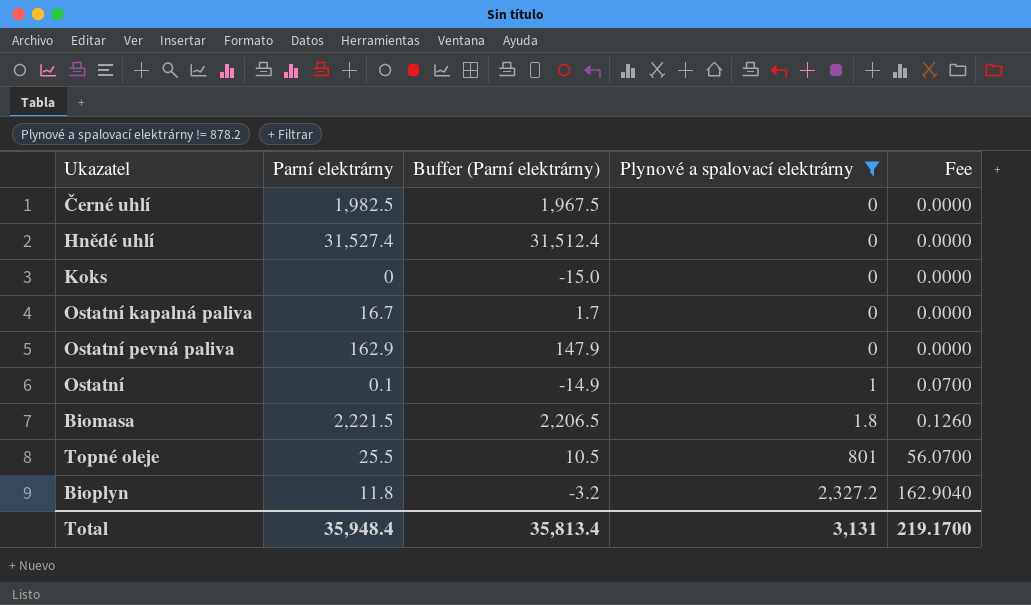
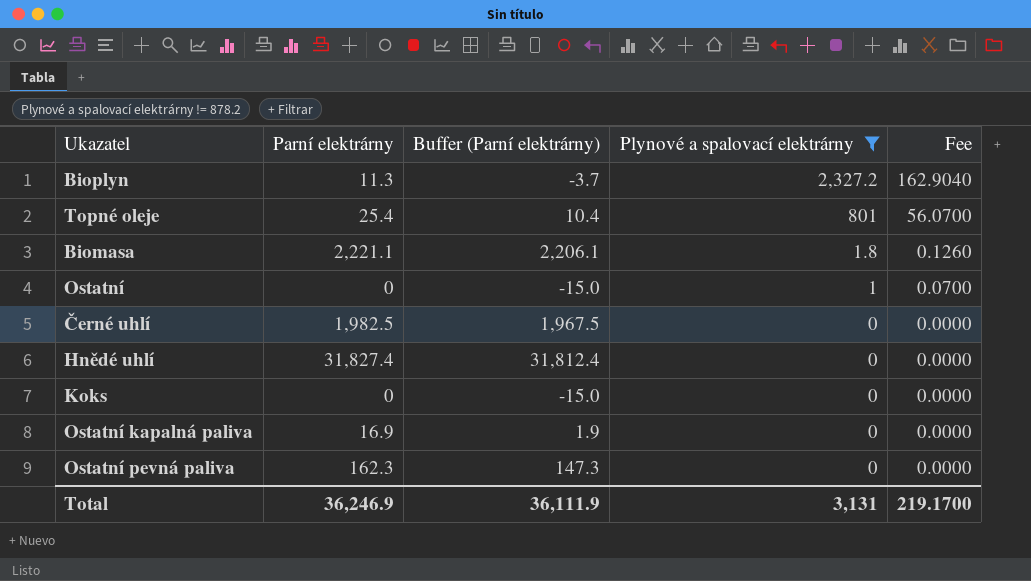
row order: Plynové a spalovací elektrárny ascending -> Plynové a spalovací elektrárny descending
Bioplyn | Parní elektrárny: 11.8 -> 11.3
Bioplyn | Buffer (Parní elektrárny): -3.2 -> -3.7
Topné oleje | Parní elektrárny: 25.5 -> 25.4
Topné oleje | Buffer (Parní elektrárny): 10.5 -> 10.4
Biomasa | Parní elektrárny: 2,221.5 -> 2,221.1
Biomasa | Buffer (Parní elektrárny): 2,206.5 -> 2,206.1
Ostatní | Parní elektrárny: 0.1 -> 0
Ostatní | Buffer (Parní elektrárny): -14.9 -> -15.0
Hnědé uhlí | Parní elektrárny: 31,527.4 -> 31,827.4
Hnědé uhlí | Buffer (Parní elektrárny): 31,512.4 -> 31,812.4
Ostatní kapalná paliva | Parní elektrárny: 16.7 -> 16.9
Ostatní kapalná paliva | Buffer (Parní elektrárny): 1.7 -> 1.9
Ostatní pevná paliva | Parní elektrárny: 162.9 -> 162.3
Ostatní pevná paliva | Buffer (Parní elektrárny): 147.9 -> 147.3
Total | Parní elektrárny: 35,948.4 -> 36,246.9
Total | Buffer (Parní elektrárny): 35,813.4 -> 36,111.9

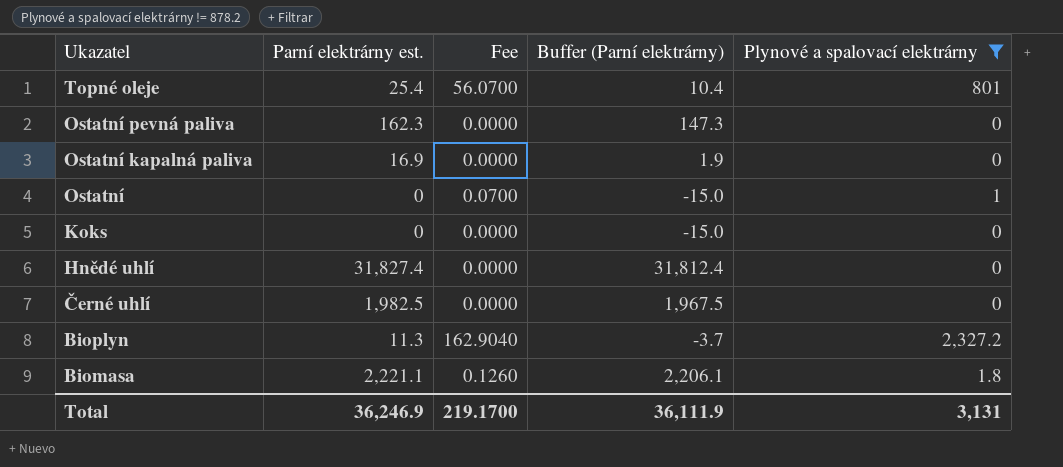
row order: Plynové a spalovací elektrárny descending -> Ukazatel descending
column name: Parní elektrárny -> Parní elektrárny est.
column Fee | position: 5 -> 3

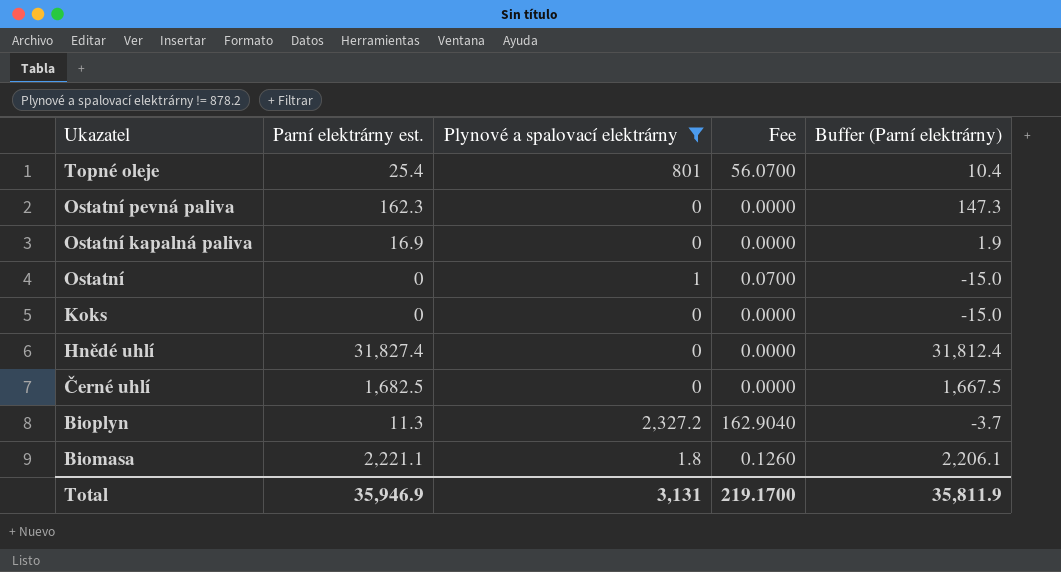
column Plynové a spalovací elektrárny | position: 5 -> 3
Černé uhlí | Parní elektrárny est.: 1,982.5 -> 1,682.5
Černé uhlí | Buffer (Parní elektrárny): 1,967.5 -> 1,667.5
Total | Parní elektrárny est.: 36,246.9 -> 35,946.9
Total | Buffer (Parní elektrárny): 36,111.9 -> 35,811.9

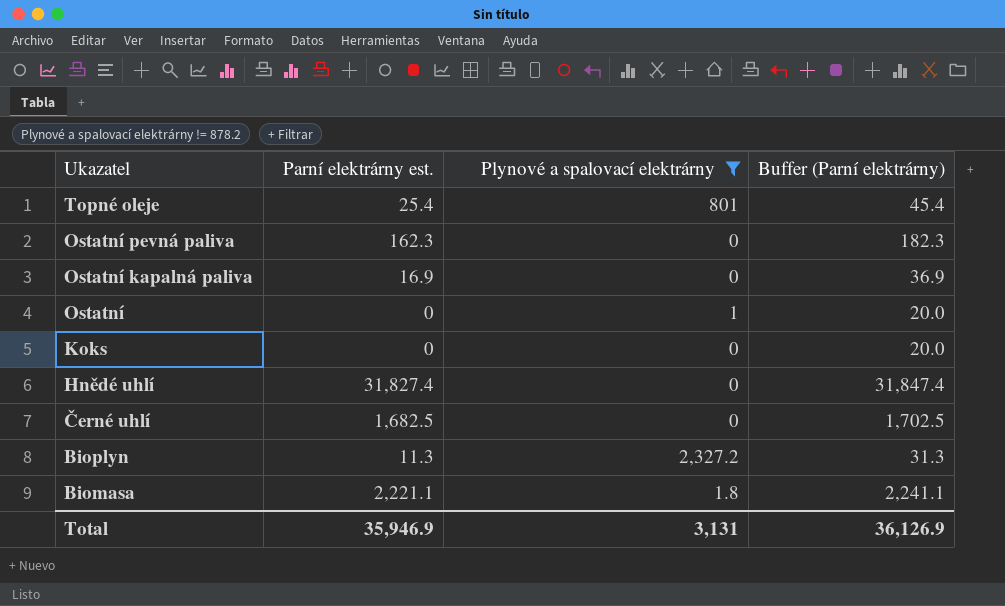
column Fee | formula: [Plynové a spalovací elektrárny] * 0.07 -> none
column Buffer (Parní elektrárny) | formula: [Parní elektrárny est.] - 15 -> [Parní elektrárny est.] + 20
Total | Buffer (Parní elektrárny): 35,811.9 -> 36,126.9

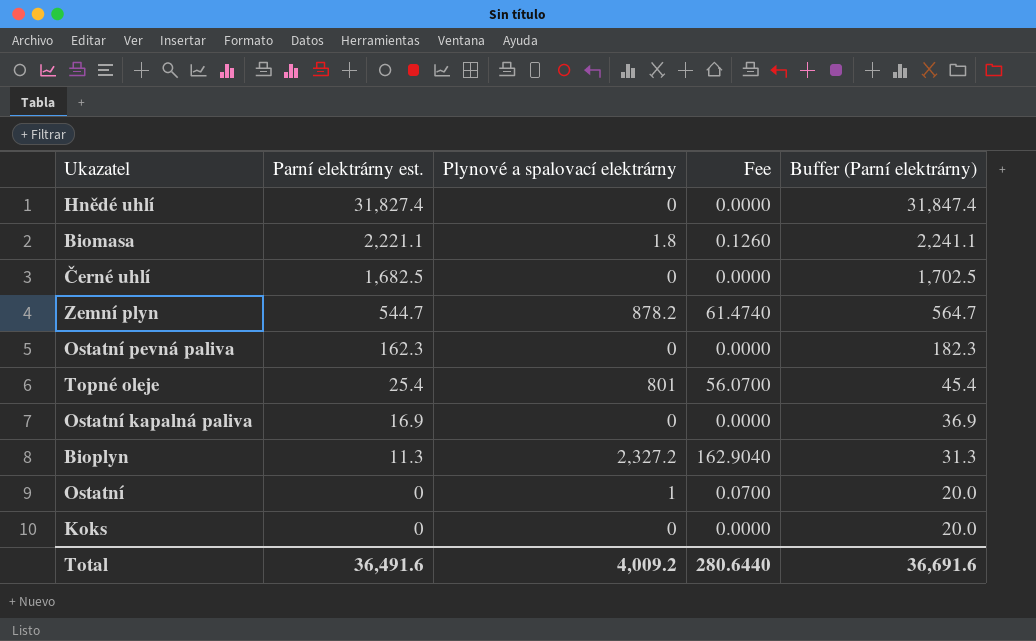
filter: Plynové a spalovací elektrárny != 878.2 -> none
row order: Ukazatel descending -> Parní elektrárny est. descending
column Fee | formula: none -> [Plynové a spalovací elektrárny] * 0.07
Total | Parní elektrárny est.: 35,946.9 -> 36,491.6
Total | Plynové a spalovací elektrárny: 3,131 -> 4,009.2
Total | Buffer (Parní elektrárny): 36,126.9 -> 36,691.6

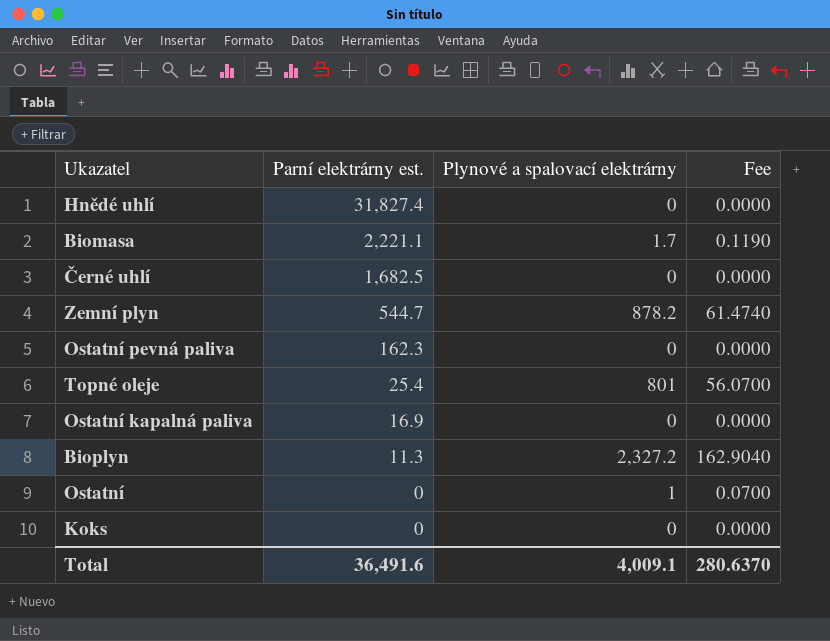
column Buffer (Parní elektrárny) | formula: [Parní elektrárny est.] + 20 -> none
Biomasa | Plynové a spalovací elektrárny: 1.8 -> 1.7
Biomasa | Fee: 0.1260 -> 0.1190
Total | Plynové a spalovací elektrárny: 4,009.2 -> 4,009.1
Total | Fee: 280.6440 -> 280.6370

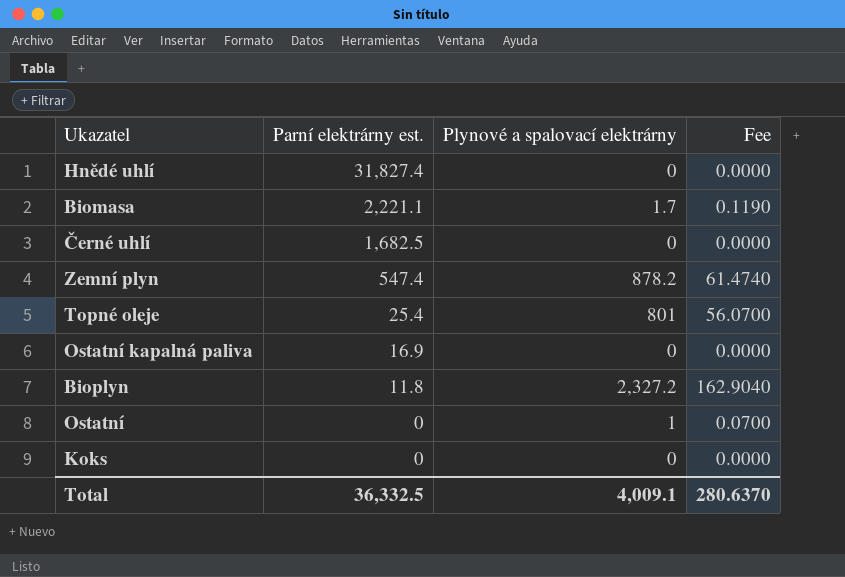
row Ostatní pevná paliva: 162.3 | 0 | 0.0000 -> none
Zemní plyn | Parní elektrárny est.: 544.7 -> 547.4
Bioplyn | Parní elektrárny est.: 11.3 -> 11.8
Total | Parní elektrárny est.: 36,491.6 -> 36,332.5

